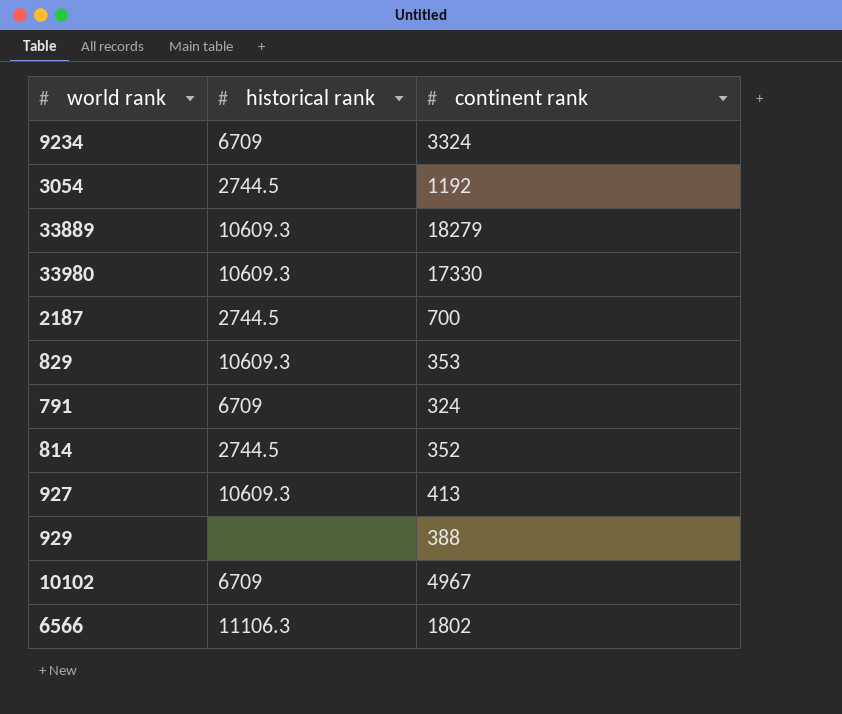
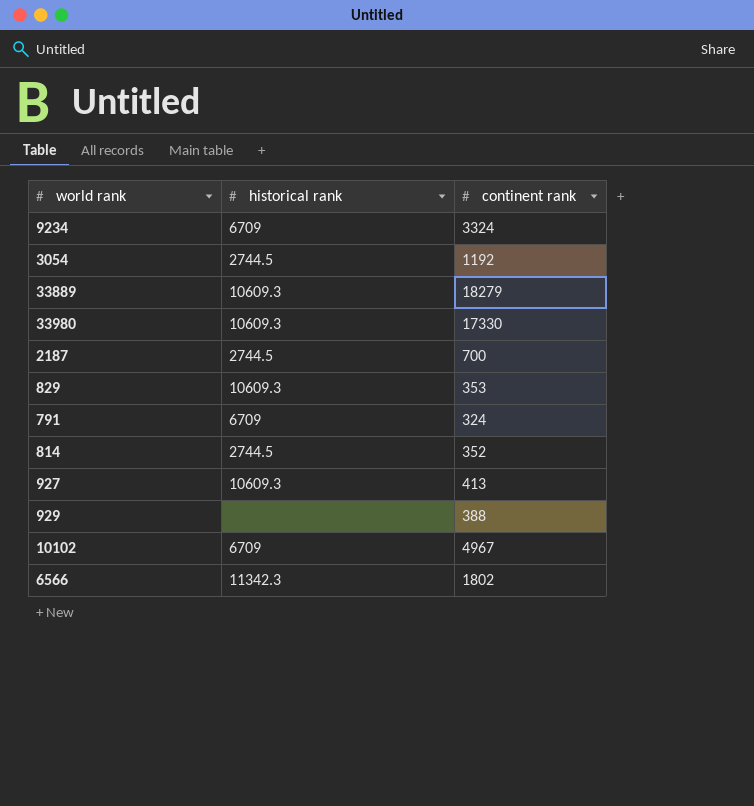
6566 | historical rank: 11106.3 -> 11342.3

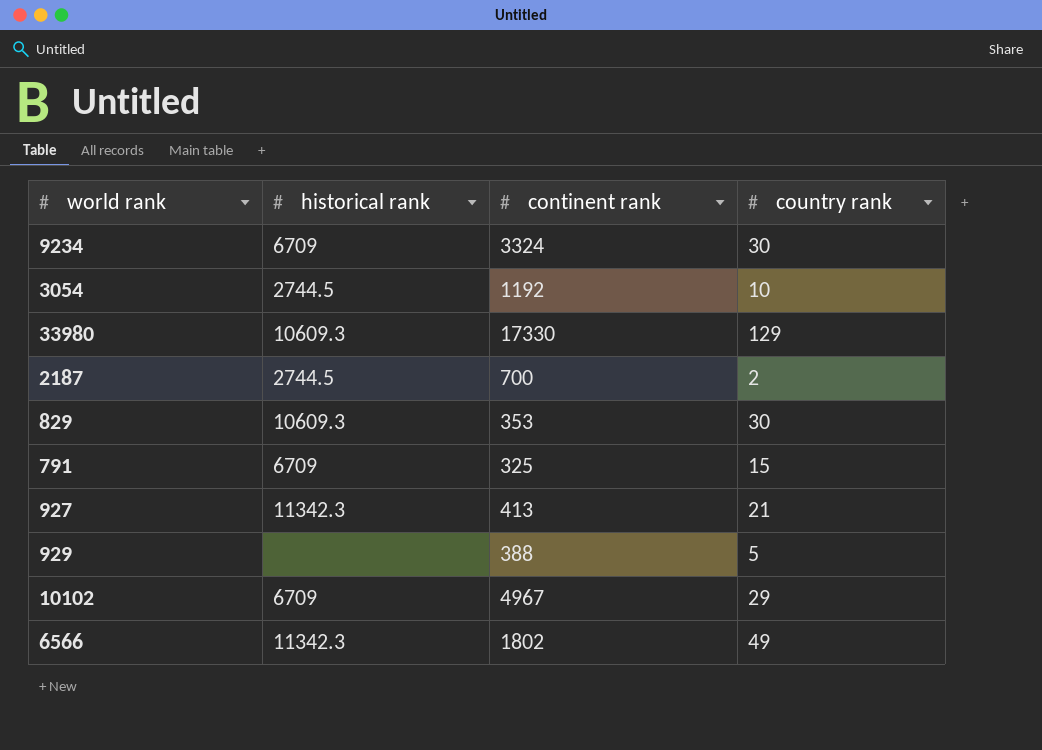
column country rank | position: none -> 4
row 33889: 10609.3 | 18279 -> none
row 814: 2744.5 | 352 -> none
791 | continent rank: 324 -> 325
927 | historical rank: 10609.3 -> 11342.3

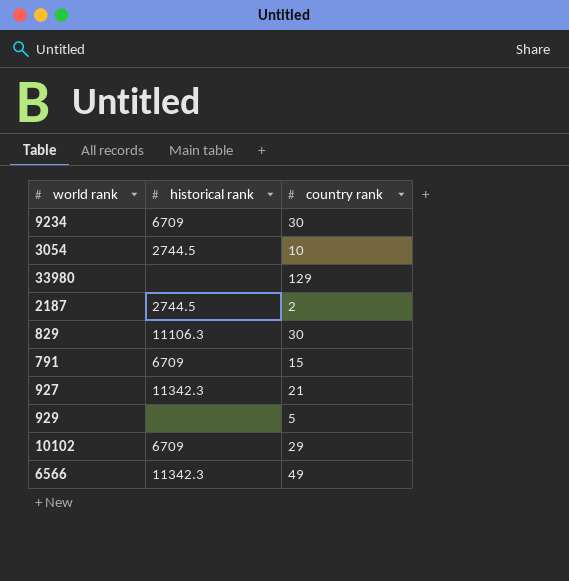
column continent rank | position: 3 -> none
33980 | historical rank: 10609.3 -> none
829 | historical rank: 10609.3 -> 11106.3

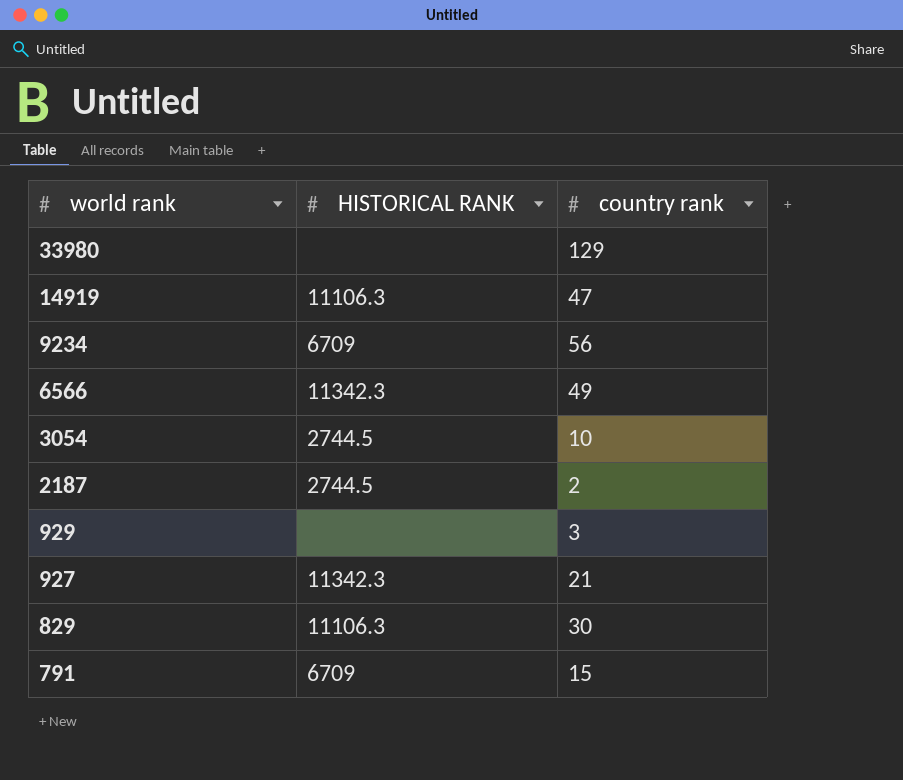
row order: none -> world rank descending
column name: historical rank -> HISTORICAL RANK
row 10102: 6709 | 29 -> none
row 14919: none -> 11106.3 | 47
9234 | country rank: 30 -> 56
929 | country rank: 5 -> 3

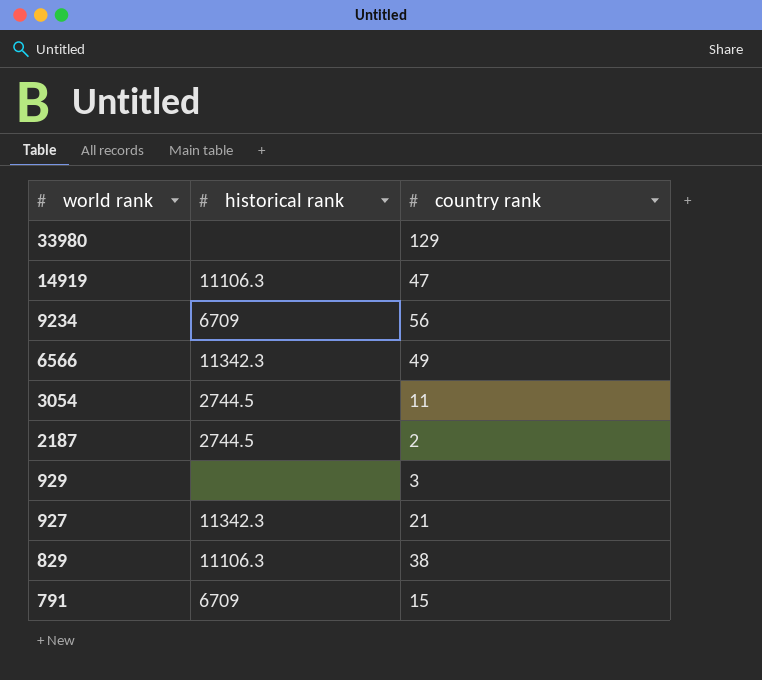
column name: HISTORICAL RANK -> historical rank
3054 | country rank: 10 -> 11
829 | country rank: 30 -> 38

